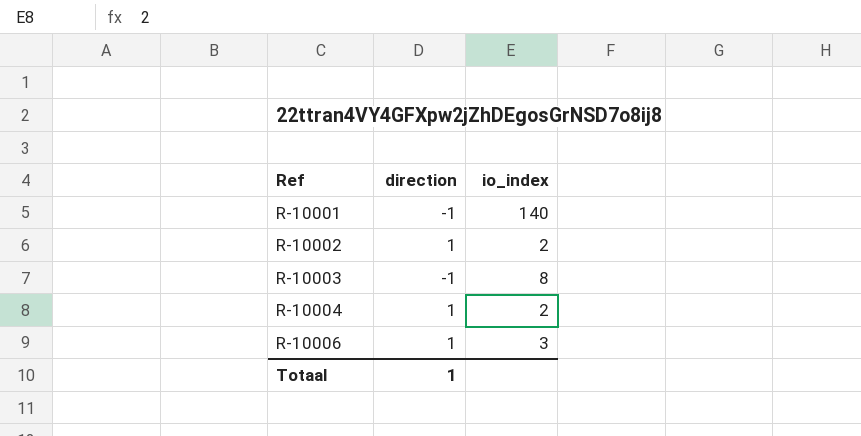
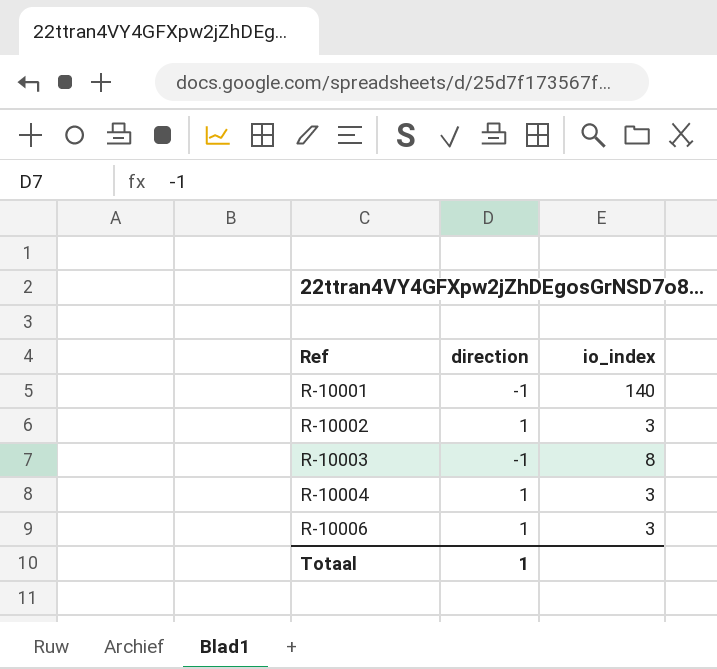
R-10002 | io_index: 2 -> 3
R-10004 | io_index: 2 -> 3

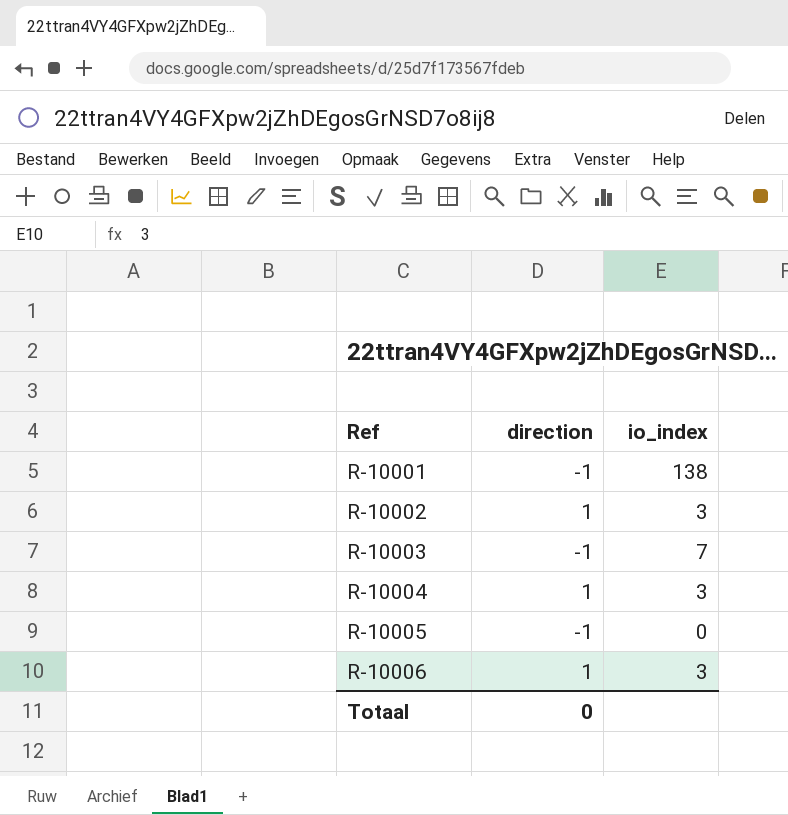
R-10001 | io_index: 140 -> 138
R-10003 | io_index: 8 -> 7
row R-10005: none -> -1 | 0
Totaal | direction: 1 -> 0

